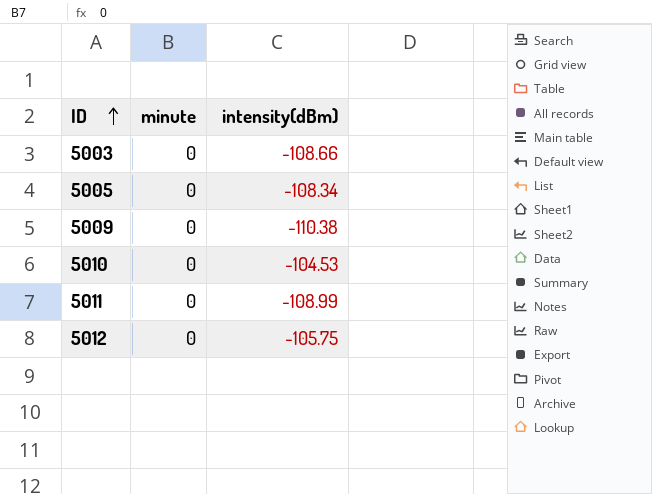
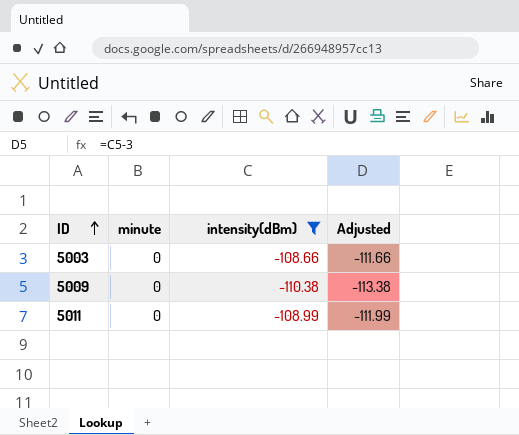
filter: none -> intensity(dBm) <= -108.66
column Adjusted | formula: none -> [intensity(dBm)] - 3

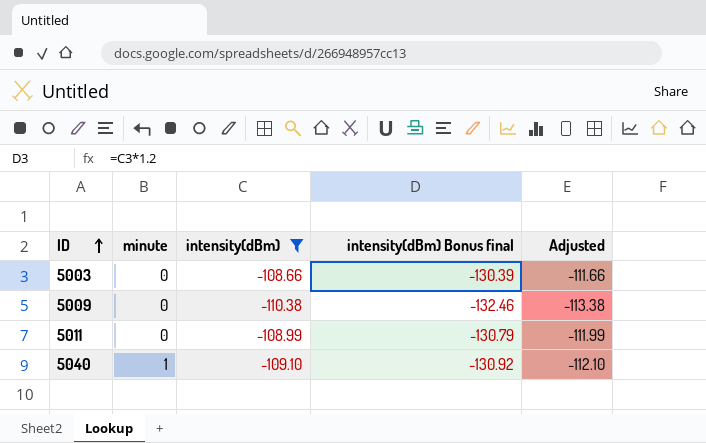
column intensity(dBm) Bonus final | formula: none -> [intensity(dBm)] * 1.2
row 5040: none -> 1 | -109.10 | -130.92 | -112.10

